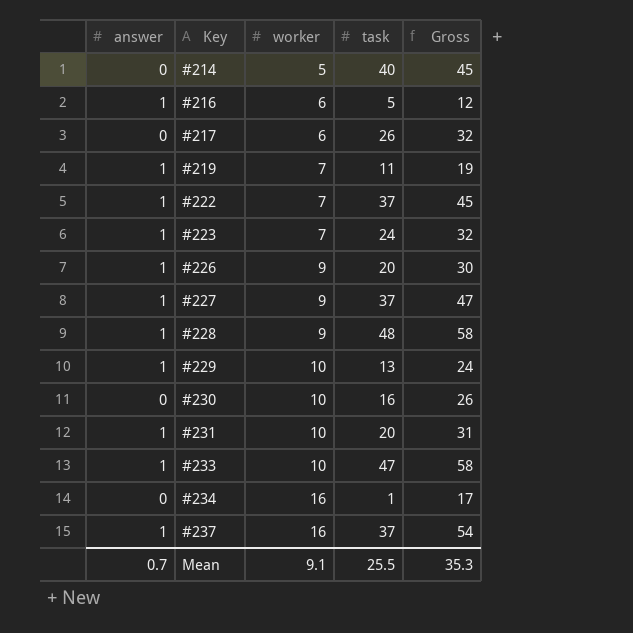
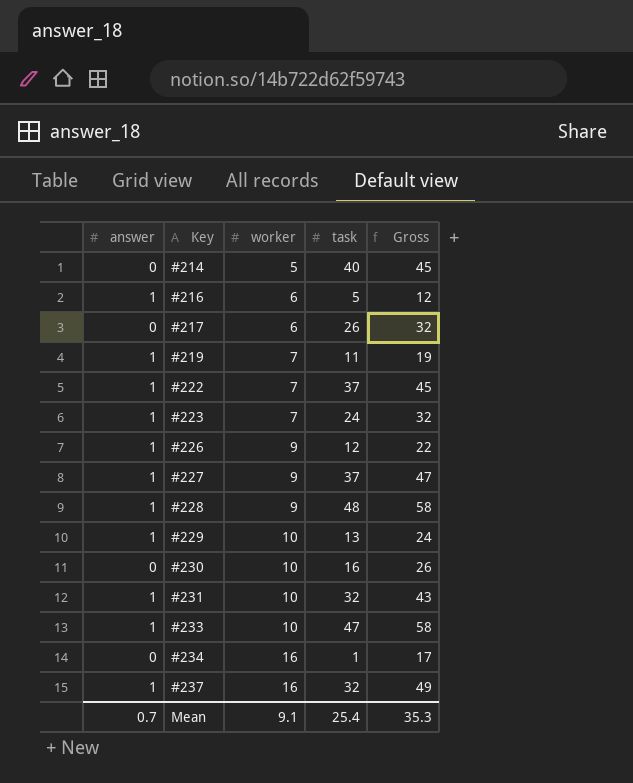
#226 | task: 20 -> 12
#226 | Gross: 30 -> 22
#231 | task: 20 -> 32
#231 | Gross: 31 -> 43
#237 | task: 37 -> 32
#237 | Gross: 54 -> 49
Mean | task: 25.5 -> 25.4

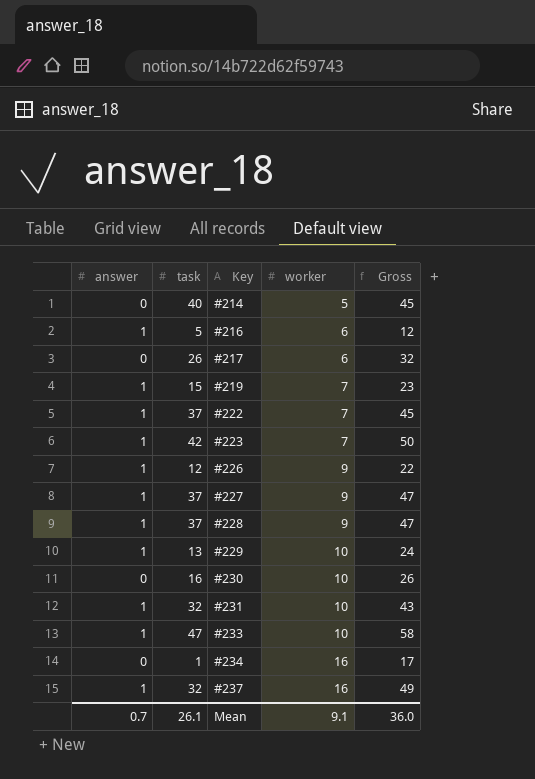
column task | position: 4 -> 2
#219 | task: 11 -> 15
#219 | Gross: 19 -> 23
#223 | task: 24 -> 42
#223 | Gross: 32 -> 50
#228 | task: 48 -> 37
#228 | Gross: 58 -> 47
Mean | task: 25.4 -> 26.1
Mean | Gross: 35.3 -> 36.0

